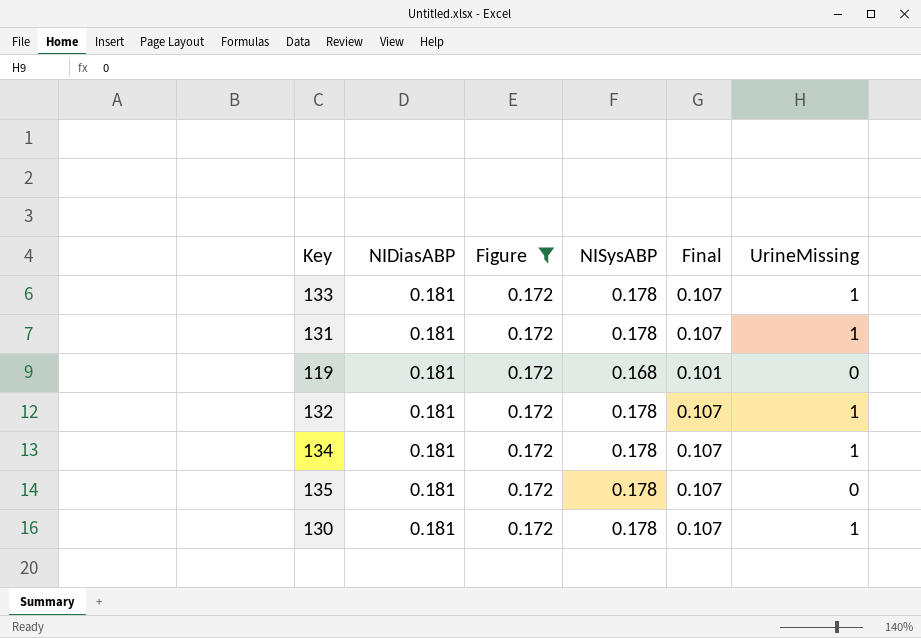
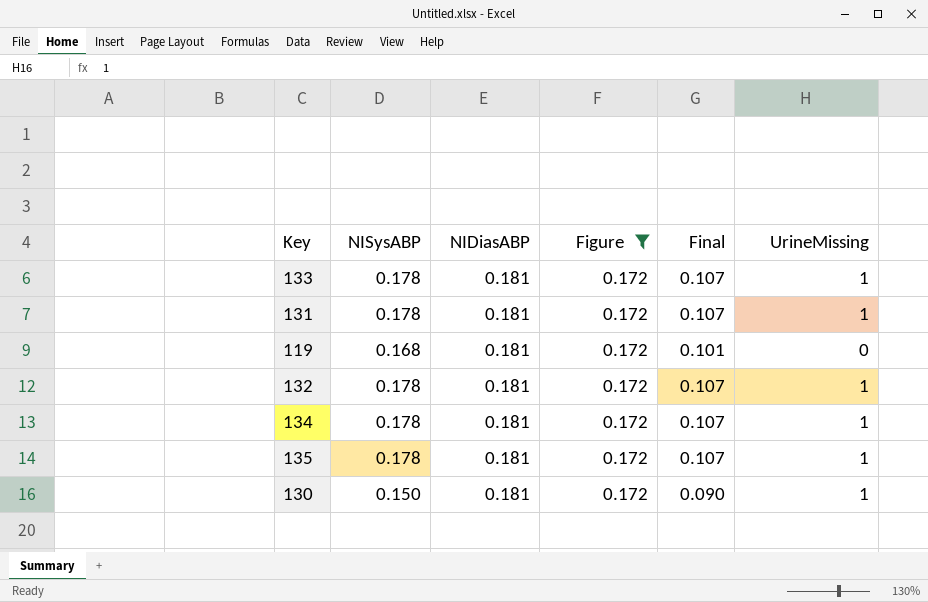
column NISysABP | position: 4 -> 2
135 | UrineMissing: 0 -> 1
130 | NISysABP: 0.178 -> 0.150
130 | Final: 0.107 -> 0.090

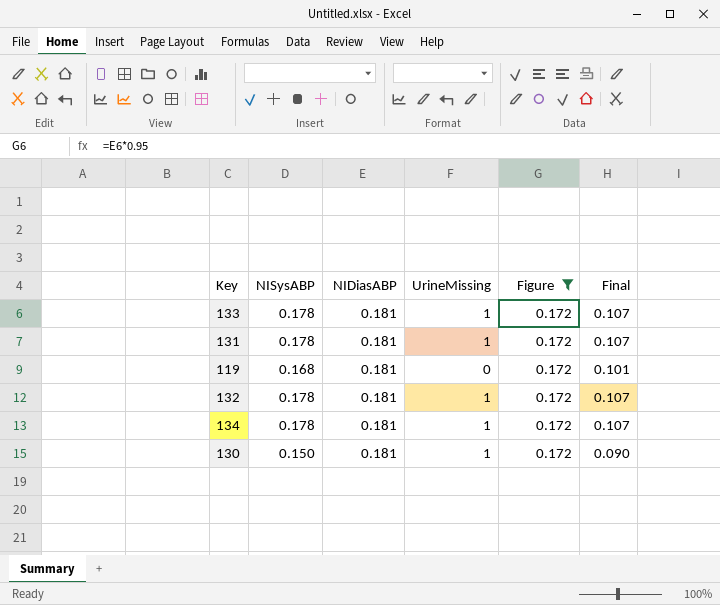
column UrineMissing | position: 6 -> 4
row 135: 0.178 | 0.181 | 0.172 | 0.107 | 1 -> none

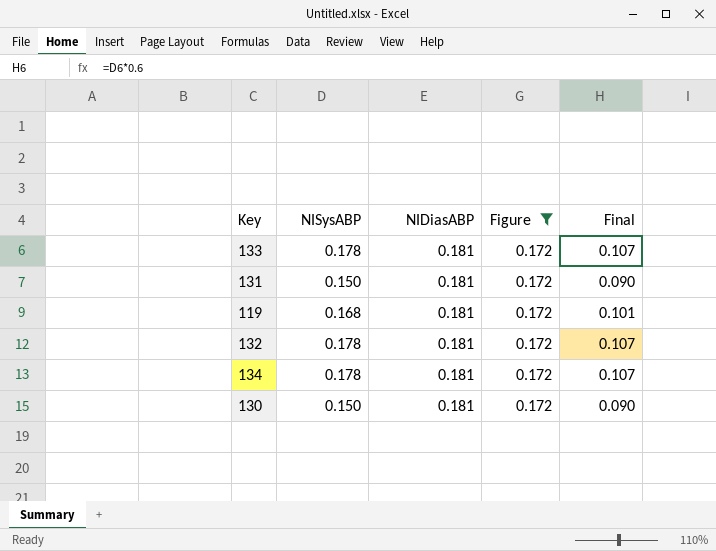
column UrineMissing | position: 4 -> none
131 | NISysABP: 0.178 -> 0.150
131 | Final: 0.107 -> 0.090

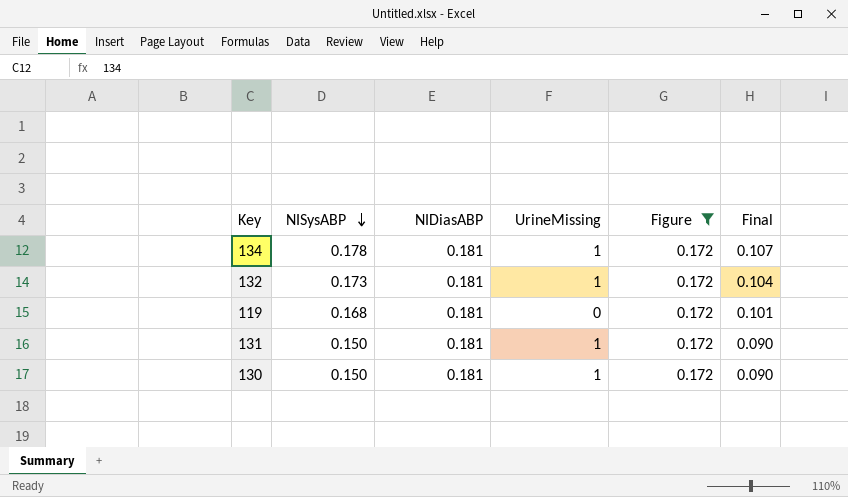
row order: none -> NISysABP descending
column UrineMissing | position: none -> 4
row 133: 0.178 | 0.181 | 0.172 | 0.107 -> none
132 | NISysABP: 0.178 -> 0.173
132 | Final: 0.107 -> 0.104

